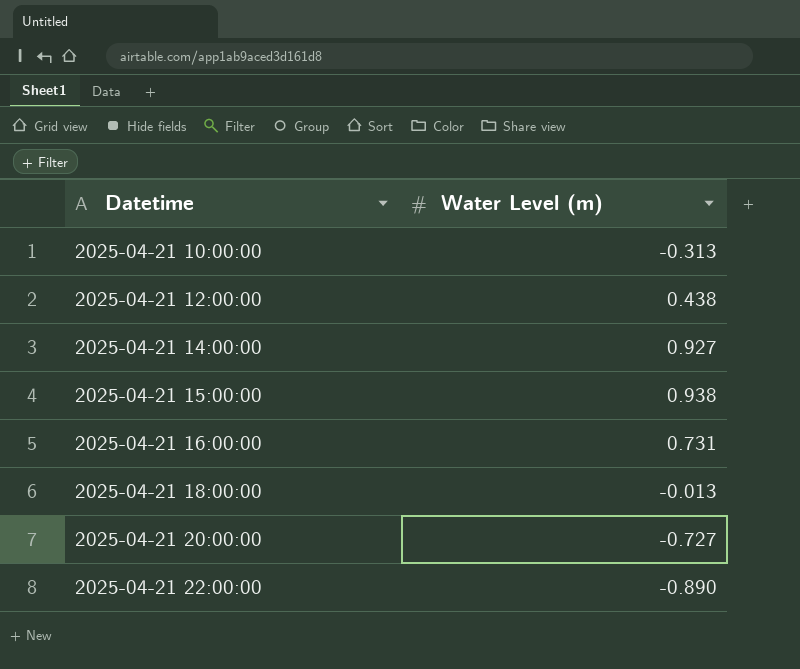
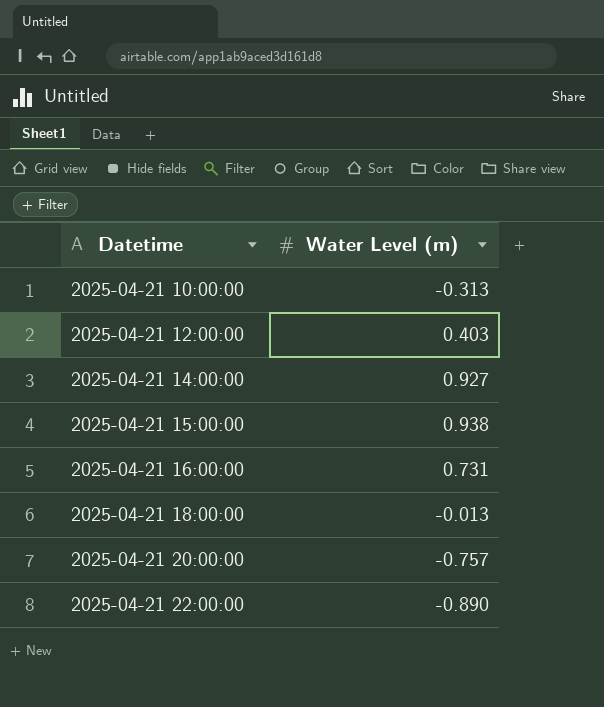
2025-04-21 12:00:00 | Water Level (m): 0.438 -> 0.403
2025-04-21 20:00:00 | Water Level (m): -0.727 -> -0.757

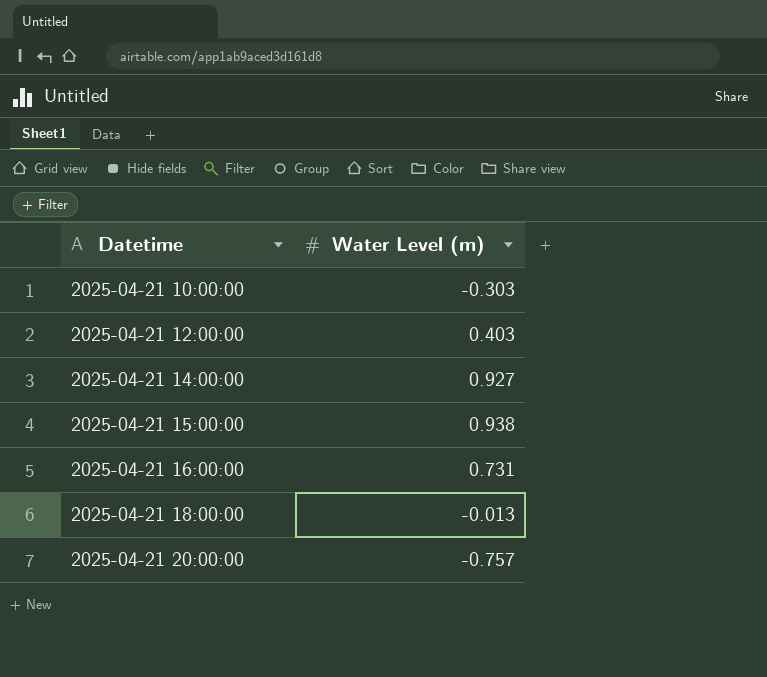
row 2025-04-21 22:00:00: -0.890 -> none
2025-04-21 10:00:00 | Water Level (m): -0.313 -> -0.303

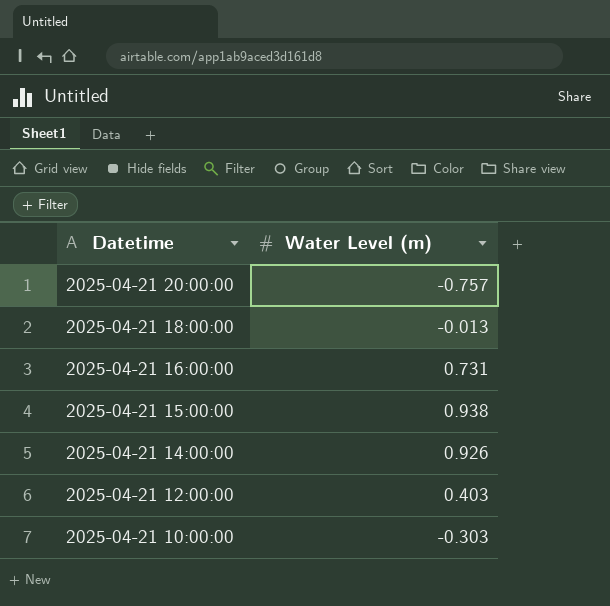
row order: Datetime ascending -> Datetime descending
2025-04-21 14:00:00 | Water Level (m): 0.927 -> 0.926

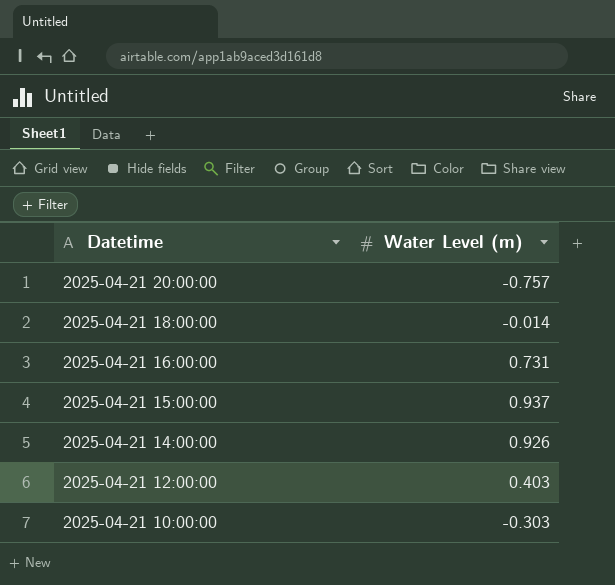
2025-04-21 18:00:00 | Water Level (m): -0.013 -> -0.014
2025-04-21 15:00:00 | Water Level (m): 0.938 -> 0.937

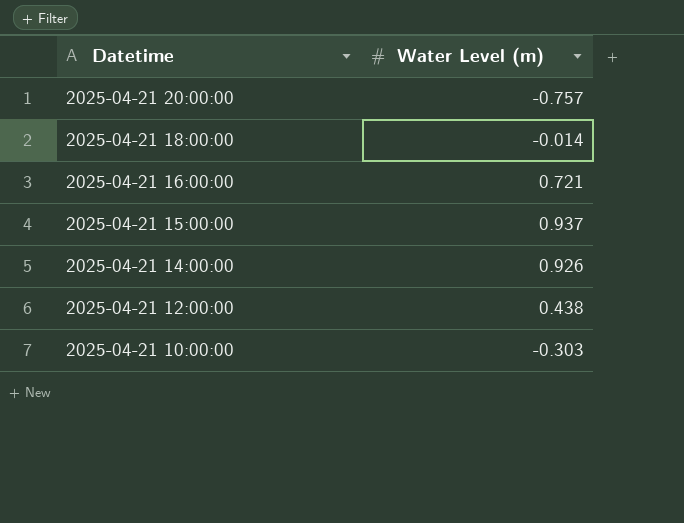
2025-04-21 16:00:00 | Water Level (m): 0.731 -> 0.721
2025-04-21 12:00:00 | Water Level (m): 0.403 -> 0.438

